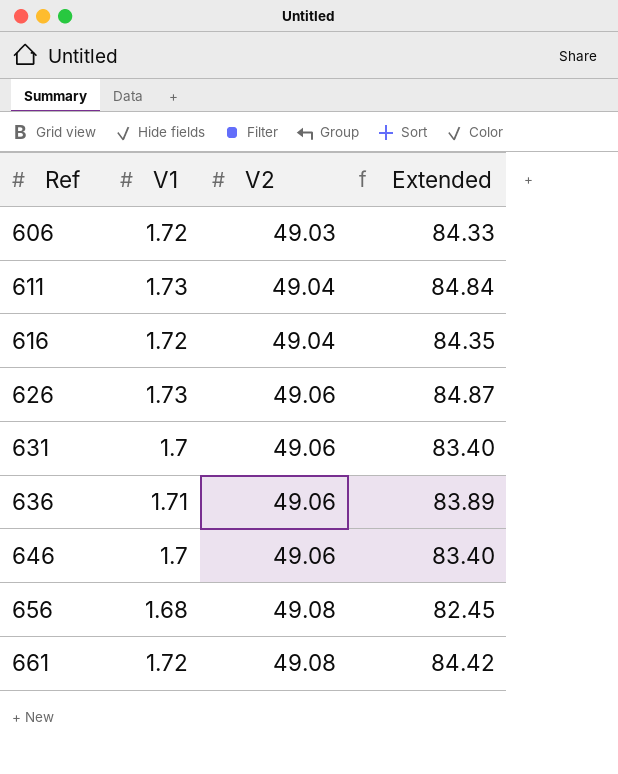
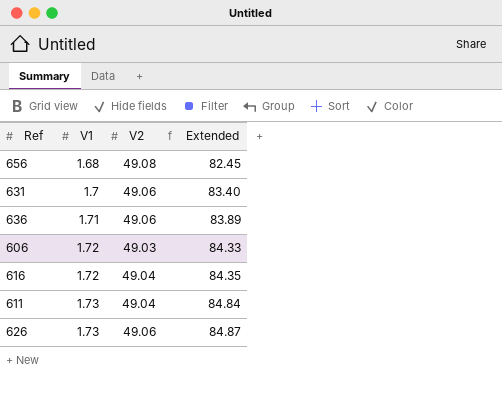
row order: Ref ascending -> V1 ascending
row 646: 1.7 | 49.06 | 83.40 -> none
row 661: 1.72 | 49.08 | 84.42 -> none

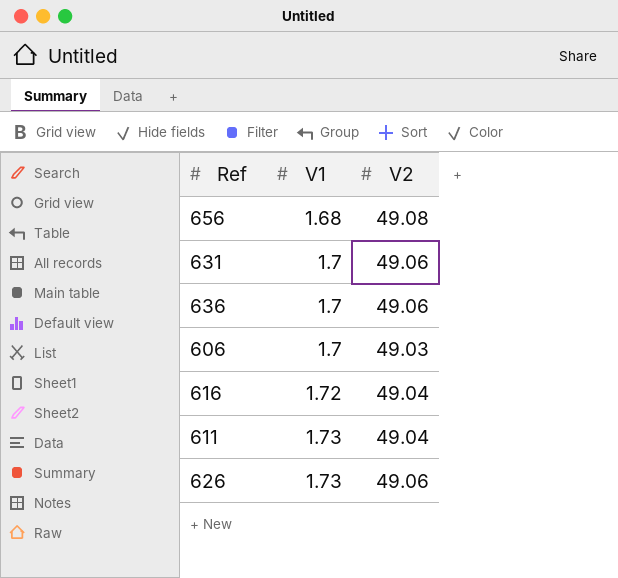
column Extended | formula: [V1] * [V2] -> none
636 | V1: 1.71 -> 1.7
606 | V1: 1.72 -> 1.7

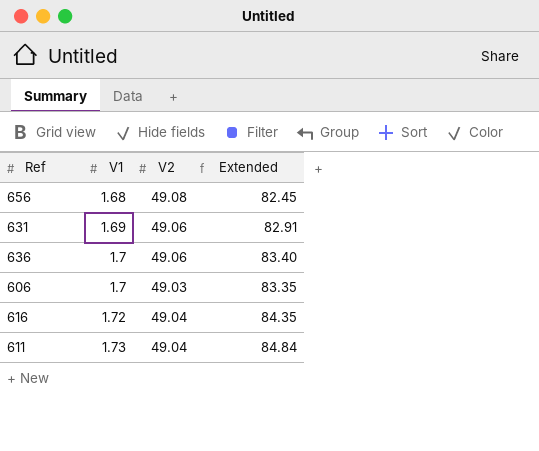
column Extended | formula: none -> [V1] * [V2]
row 626: 1.73 | 49.06 -> none
631 | V1: 1.7 -> 1.69

